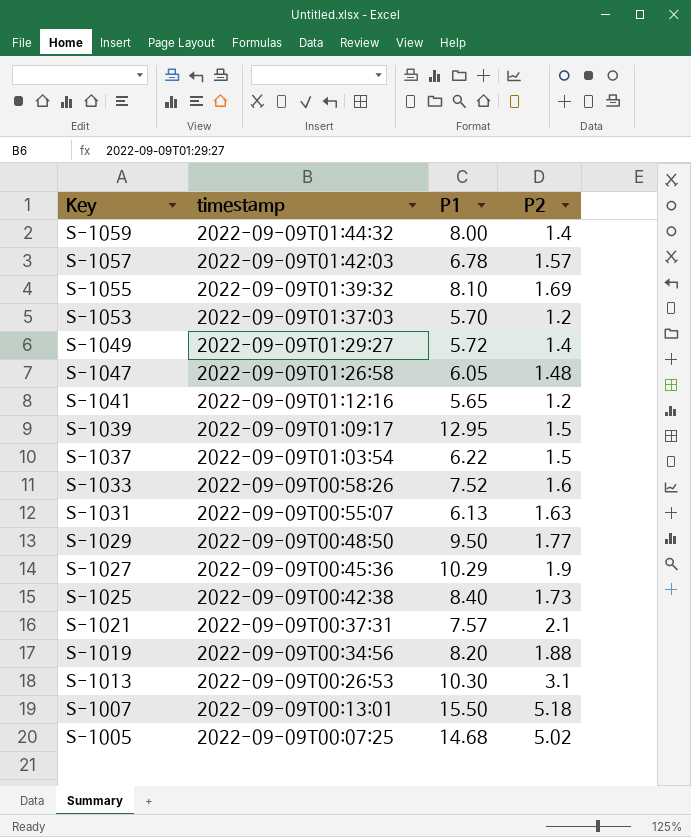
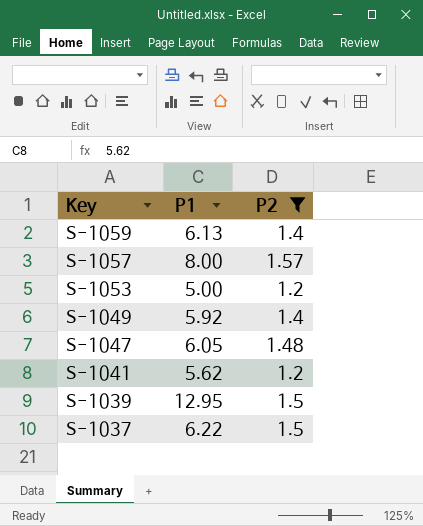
filter: none -> P2 <= 1.57
column timestamp | position: 2 -> none
S-1059 | P1: 8.00 -> 6.13
S-1057 | P1: 6.78 -> 8.00
S-1053 | P1: 5.70 -> 5.00
S-1049 | P1: 5.72 -> 5.92
S-1041 | P1: 5.65 -> 5.62

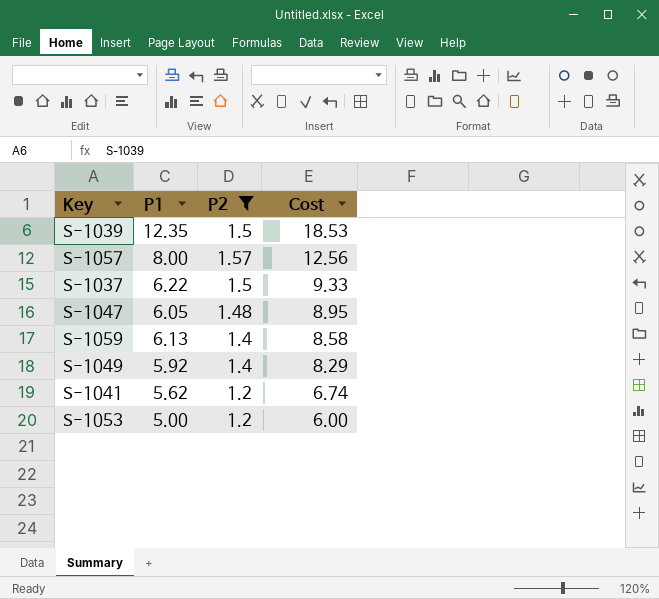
row order: Key descending -> Cost descending
column Cost | formula: none -> [P1] * [P2]
S-1039 | P1: 12.95 -> 12.35

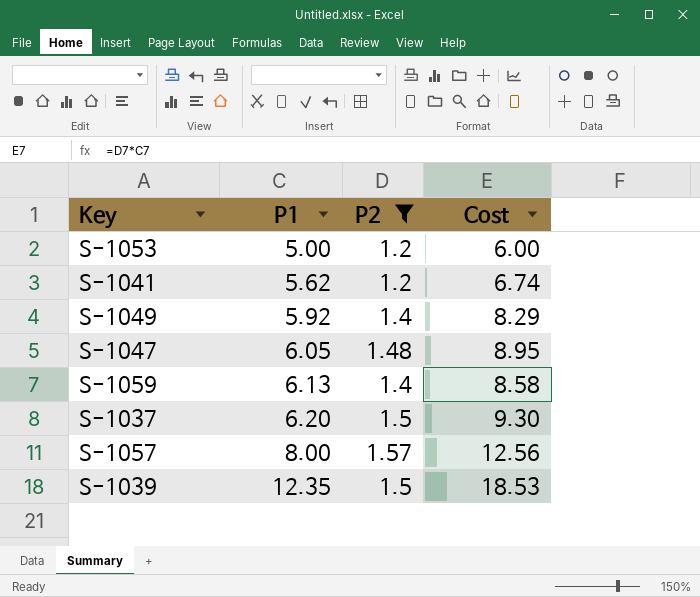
row order: Cost descending -> P1 ascending
S-1037 | P1: 6.22 -> 6.20
S-1037 | Cost: 9.33 -> 9.30

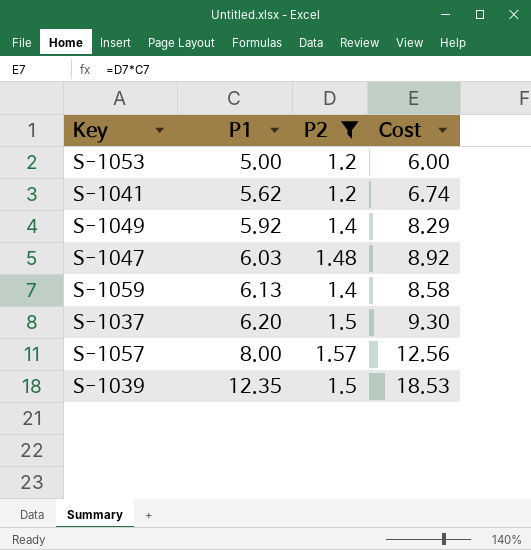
S-1047 | P1: 6.05 -> 6.03
S-1047 | Cost: 8.95 -> 8.92

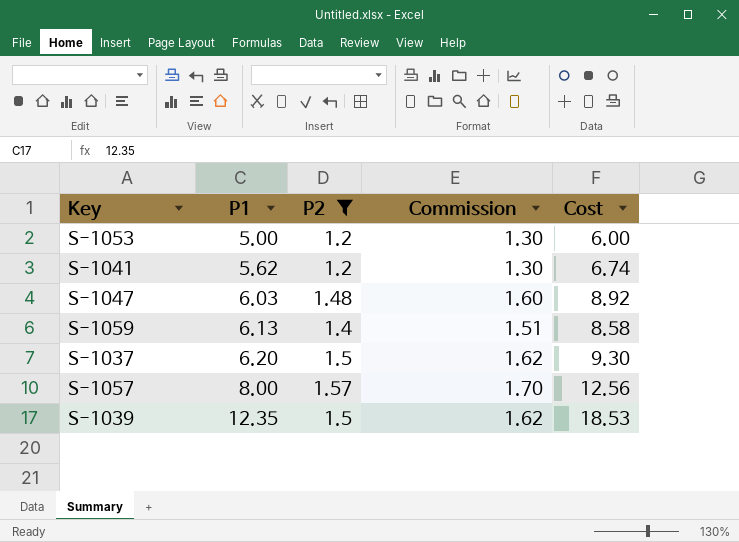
column Commission | formula: none -> [P2] * 1.08
row S-1049: 5.92 | 1.4 | 8.29 -> none

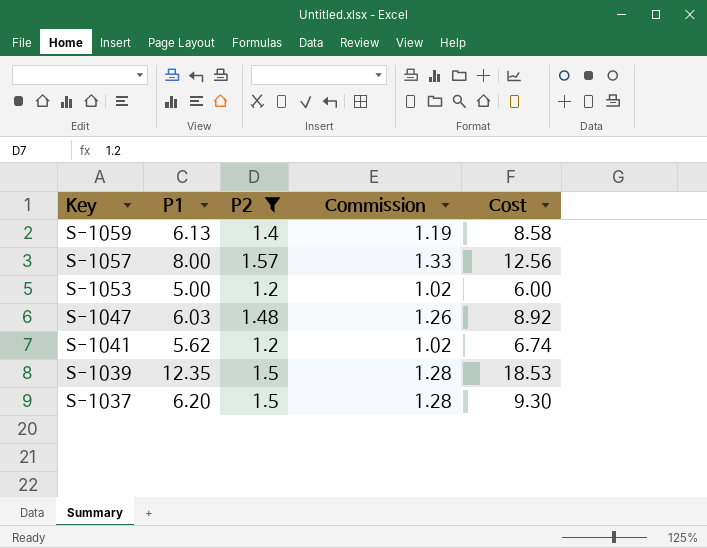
row order: P1 ascending -> Key descending
column Commission | formula: [P2] * 1.08 -> [P2] * 0.85

